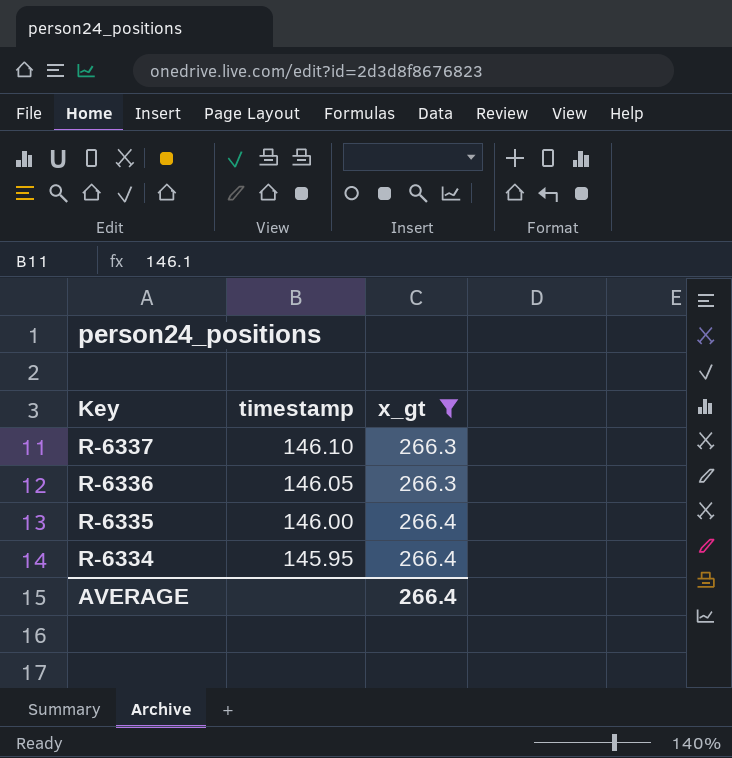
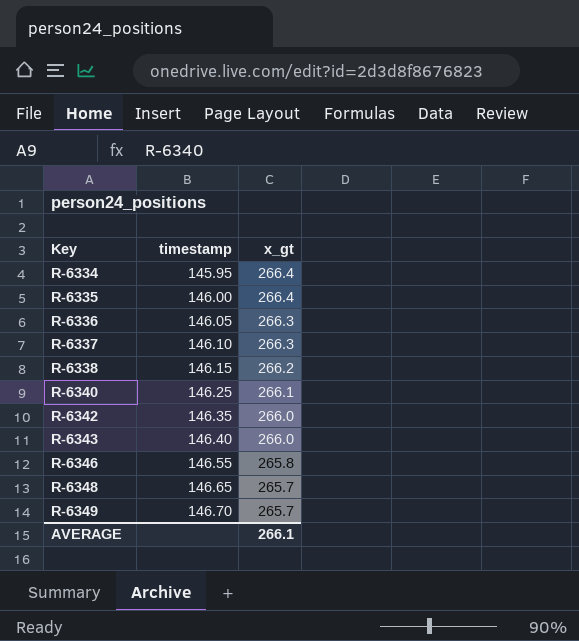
filter: x_gt >= 266.3 -> none
row order: Key descending -> Key ascending
AVERAGE | x_gt: 266.4 -> 266.1

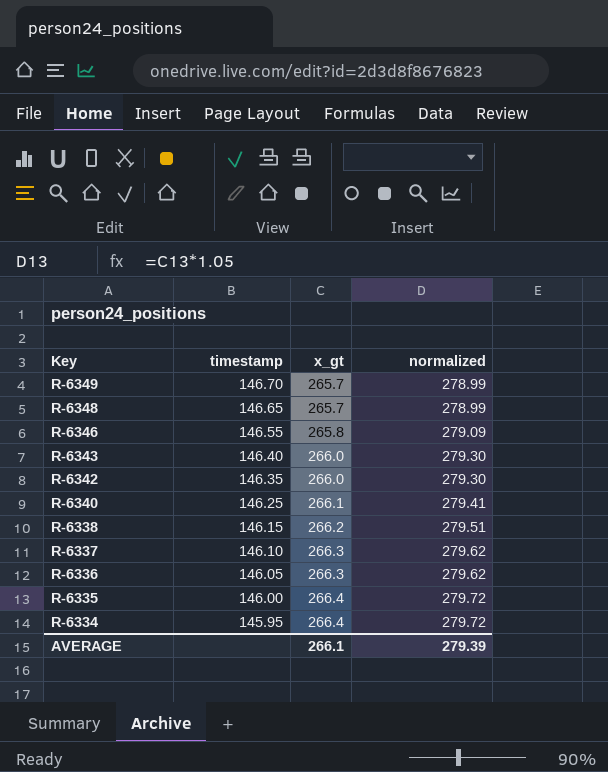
row order: Key ascending -> Key descending
column normalized | formula: none -> [x_gt] * 1.05

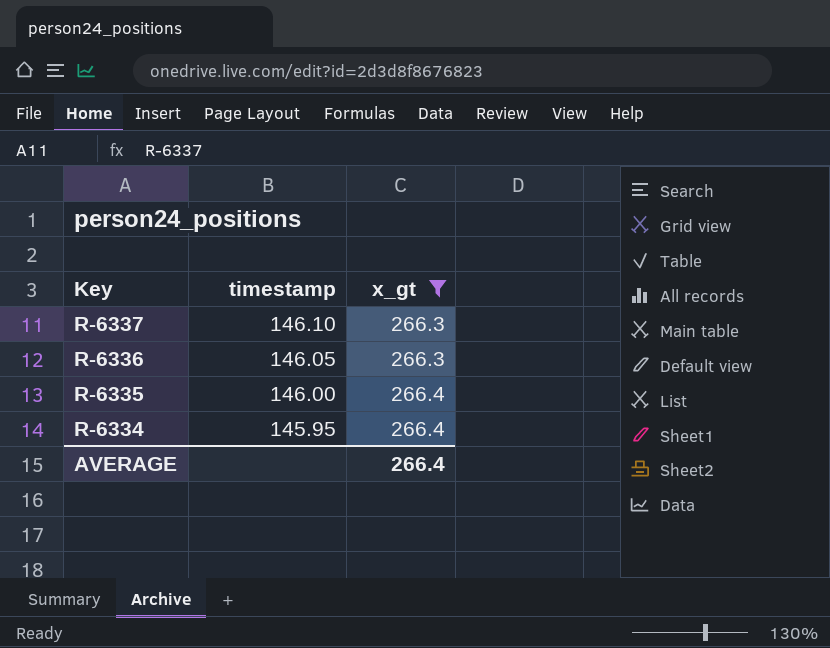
filter: none -> x_gt >= 266.3
column normalized | formula: [x_gt] * 1.05 -> none
AVERAGE | x_gt: 266.1 -> 266.4

